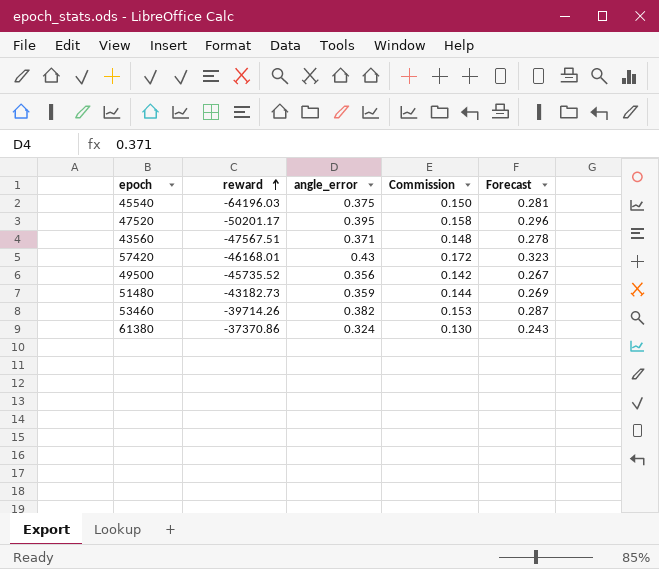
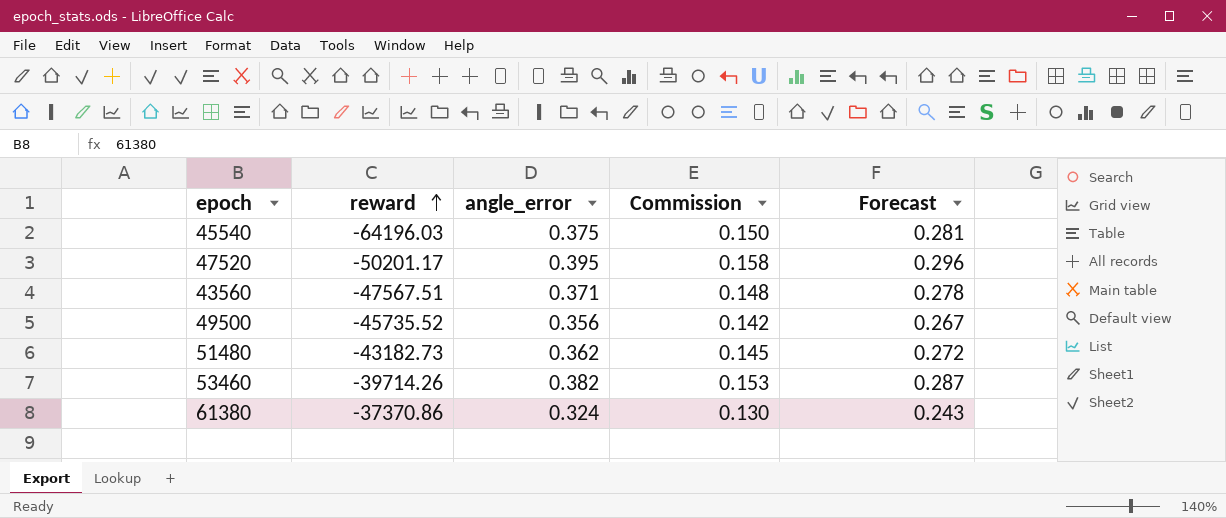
row 57420: -46168.01 | 0.43 | 0.172 | 0.323 -> none
51480 | angle_error: 0.359 -> 0.362
51480 | Commission: 0.144 -> 0.145
51480 | Forecast: 0.269 -> 0.272

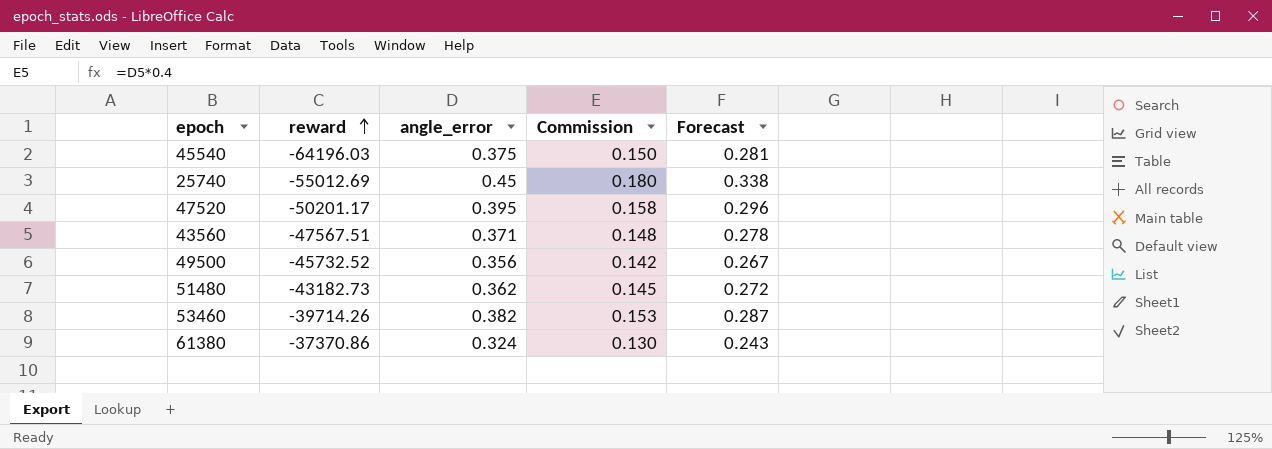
row 25740: none -> -55012.69 | 0.45 | 0.180 | 0.338
49500 | reward: -45735.52 -> -45732.52

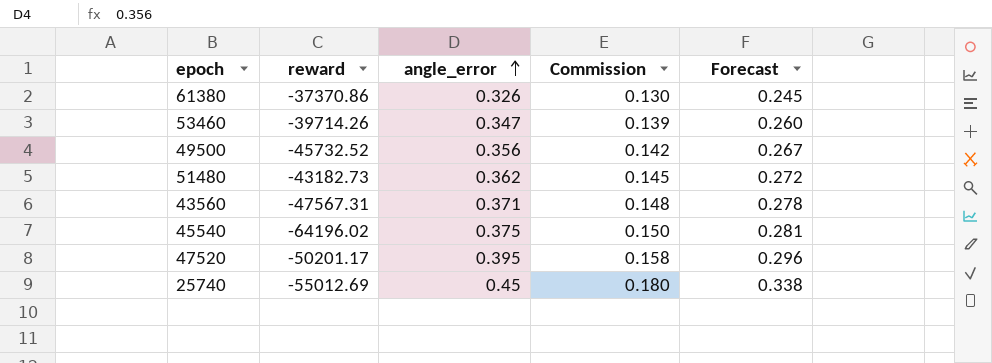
row order: reward ascending -> angle_error ascending
61380 | angle_error: 0.324 -> 0.326
61380 | Forecast: 0.243 -> 0.245
53460 | angle_error: 0.382 -> 0.347
53460 | Commission: 0.153 -> 0.139
53460 | Forecast: 0.287 -> 0.260
43560 | reward: -47567.51 -> -47567.31
45540 | reward: -64196.03 -> -64196.02

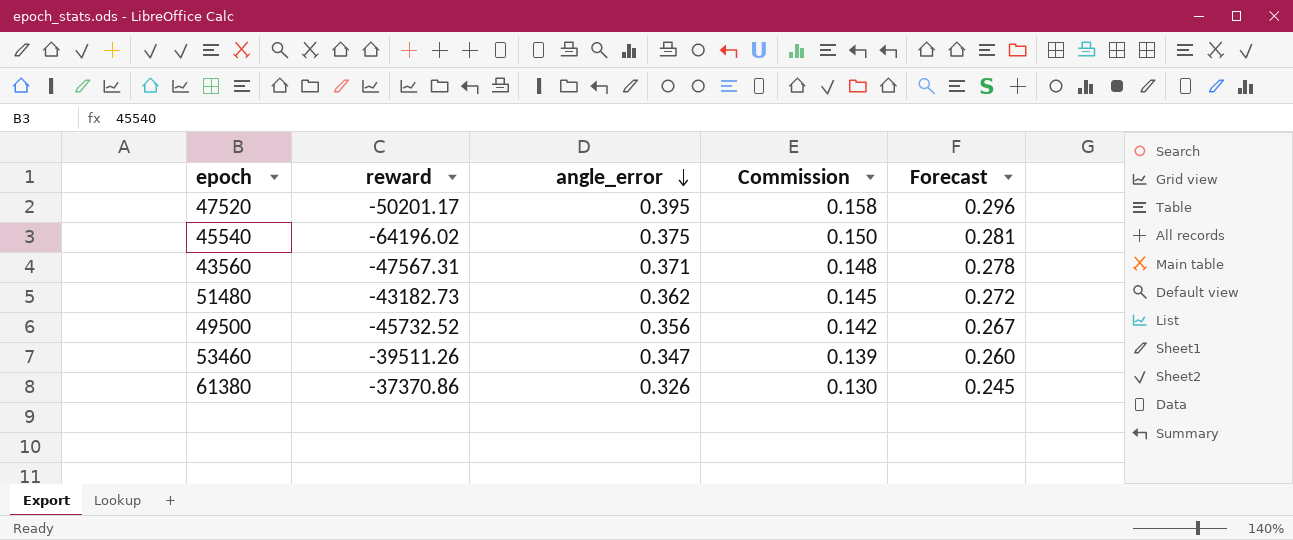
row order: angle_error ascending -> angle_error descending
row 25740: -55012.69 | 0.45 | 0.180 | 0.338 -> none
53460 | reward: -39714.26 -> -39511.26

